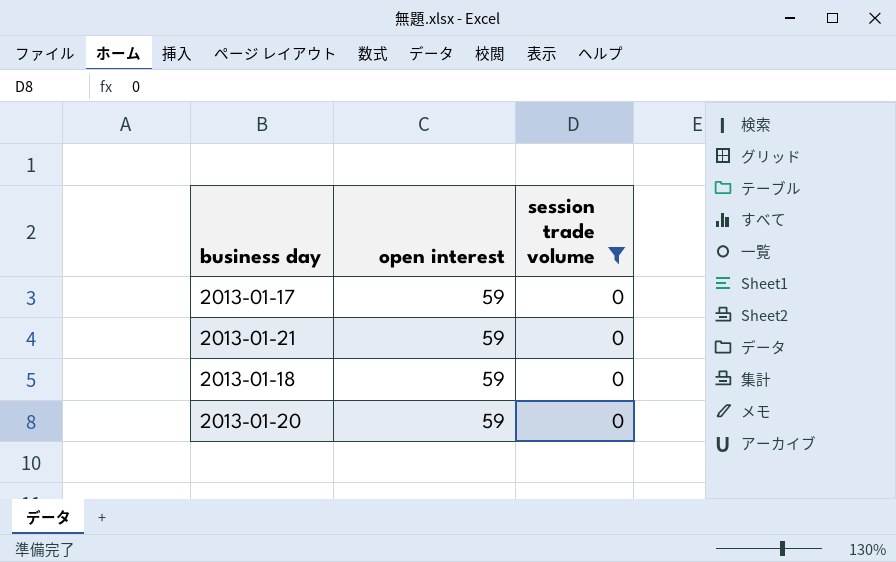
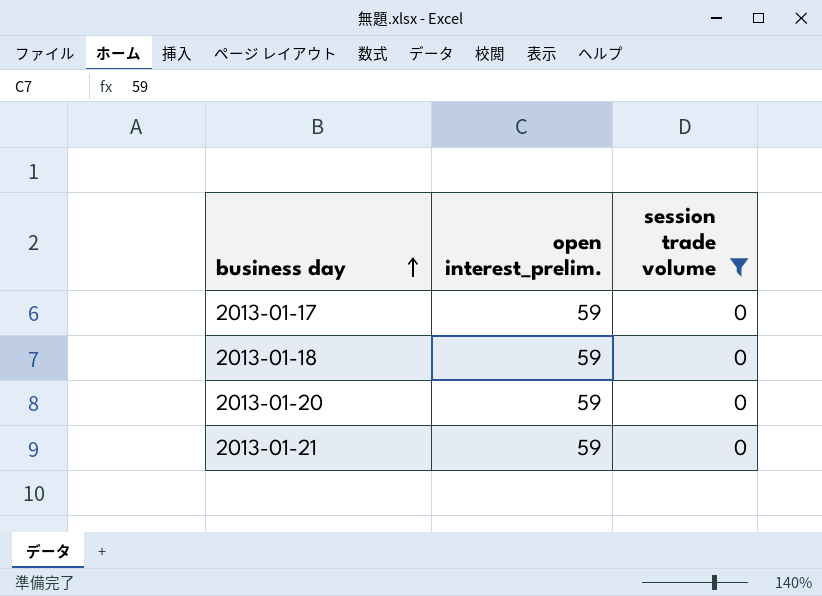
row order: none -> business day ascending
column name: open interest -> open interest_prelim.

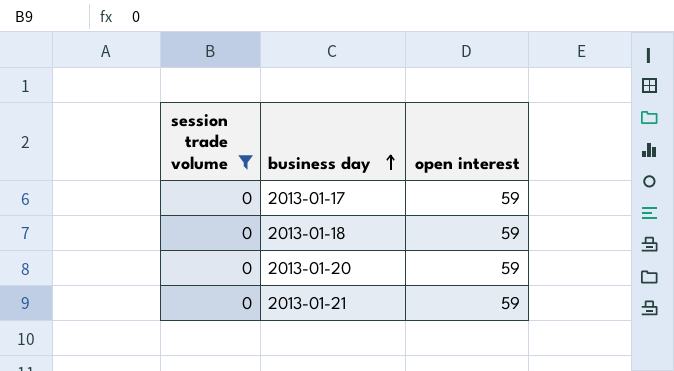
column session trade volume | position: 3 -> 1
column name: open interest_prelim. -> open interest

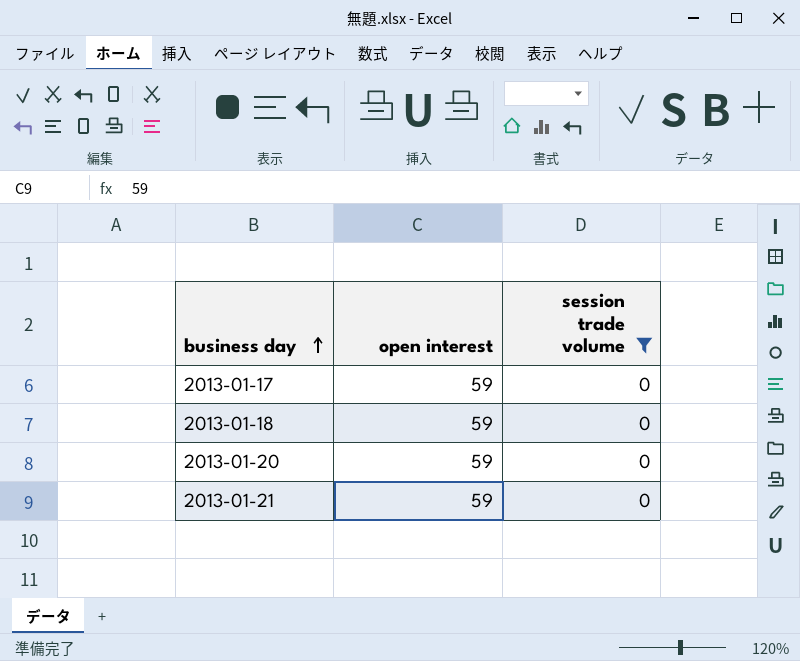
column session trade volume | position: 1 -> 3

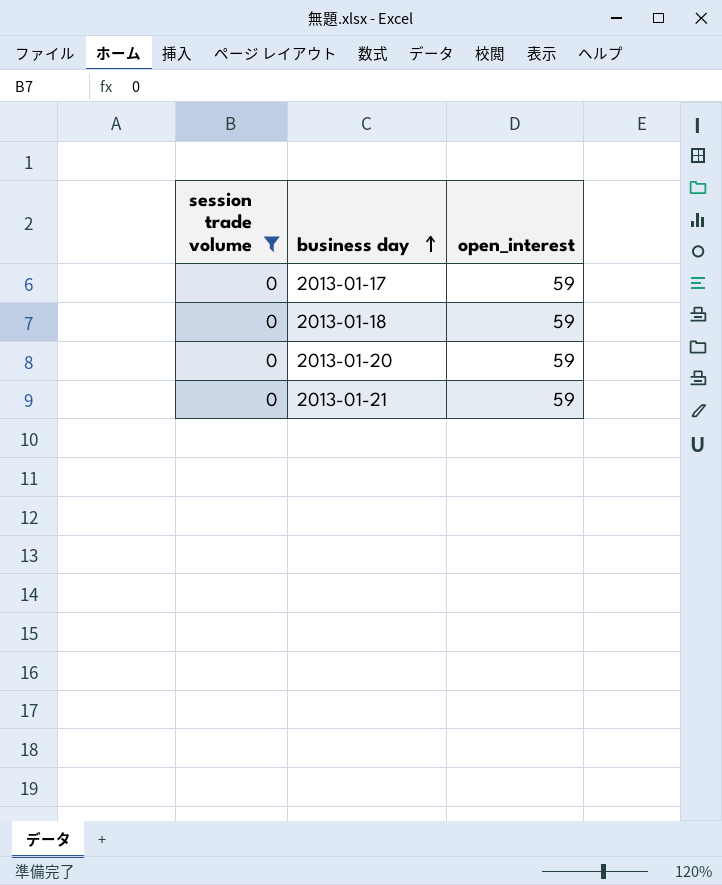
column session trade volume | position: 3 -> 1
column name: open interest -> open_interest

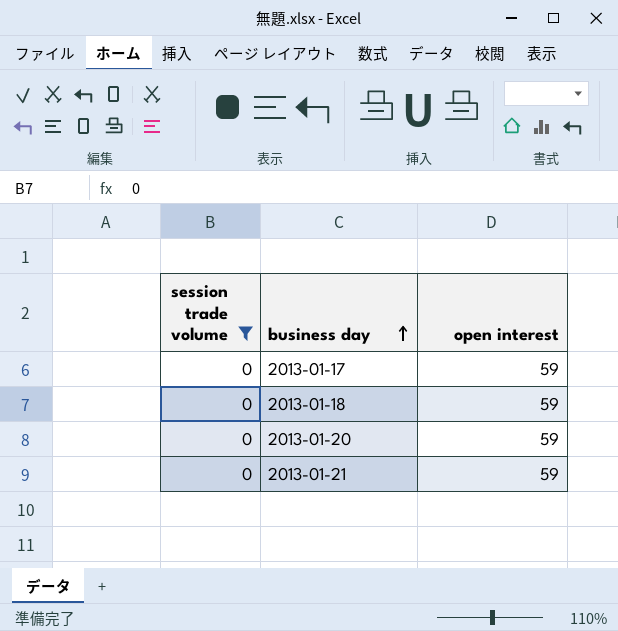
column name: open_interest -> open interest

